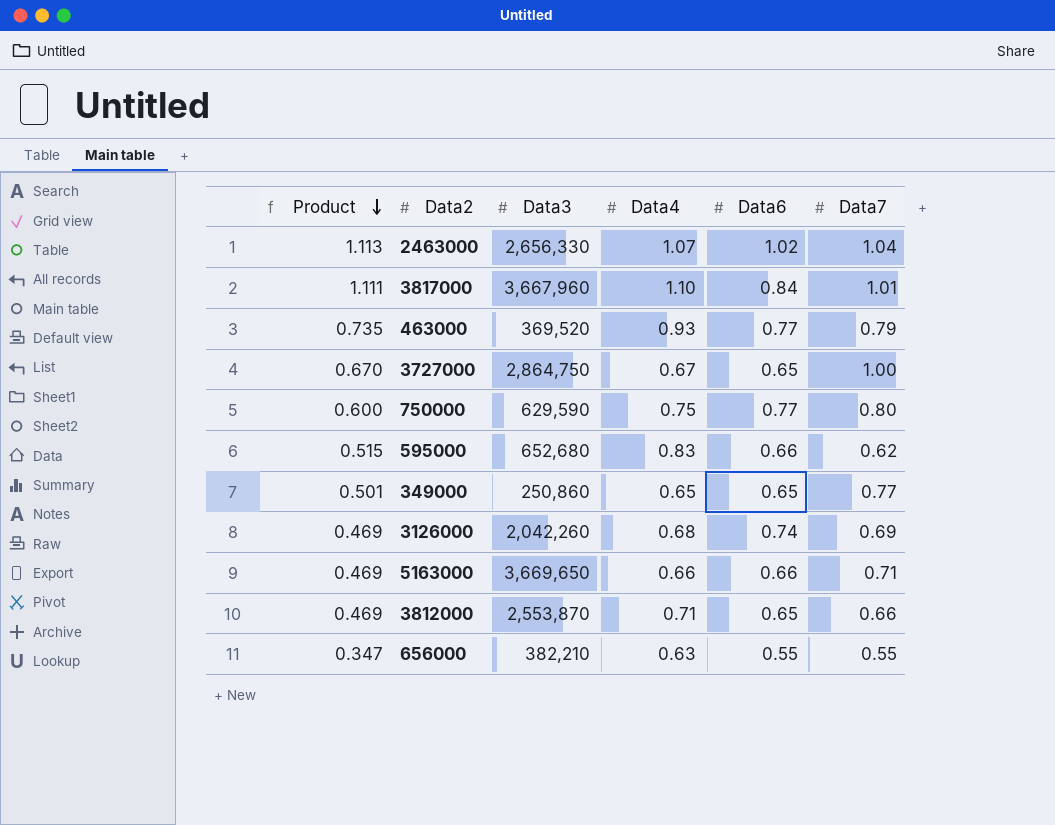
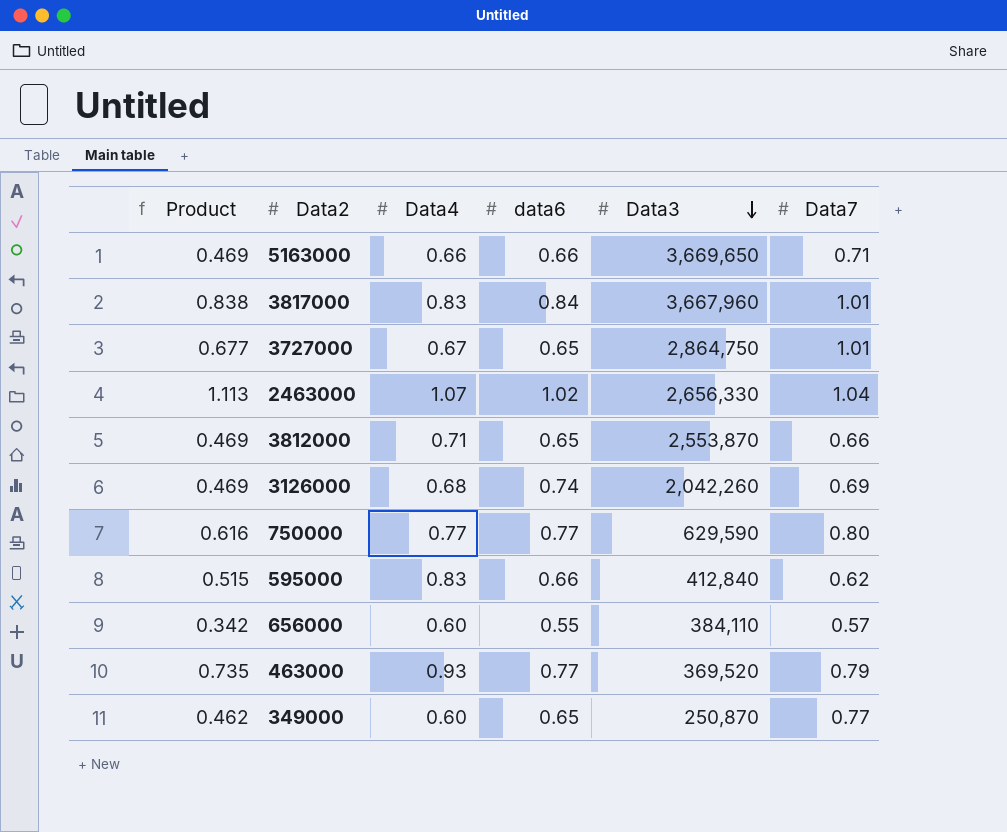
row order: Product descending -> Data3 descending
column name: Data6 -> data6
column Data3 | position: 3 -> 5
3817000 | Product: 1.111 -> 0.838
3817000 | Data4: 1.10 -> 0.83
3727000 | Product: 0.670 -> 0.677
3727000 | Data7: 1.00 -> 1.01
750000 | Product: 0.600 -> 0.616
750000 | Data4: 0.75 -> 0.77
595000 | Data3: 652,680 -> 412,840
656000 | Product: 0.347 -> 0.342
656000 | Data4: 0.63 -> 0.60
656000 | Data3: 382,210 -> 384,110
656000 | Data7: 0.55 -> 0.57
349000 | Product: 0.501 -> 0.462
349000 | Data4: 0.65 -> 0.60
349000 | Data3: 250,860 -> 250,870

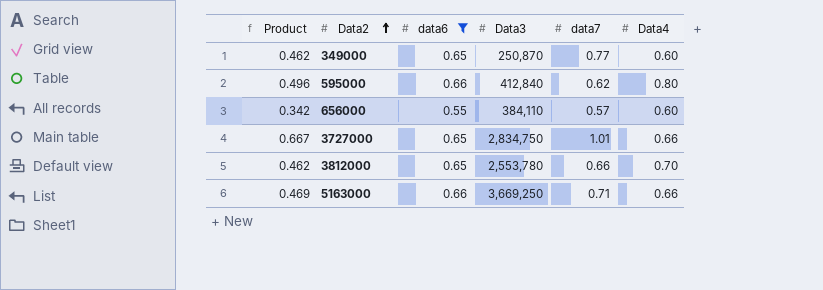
filter: none -> data6 <= 0.66
row order: Data3 descending -> Data2 ascending
column name: Data7 -> data7
column Data4 | position: 3 -> 6
595000 | Product: 0.515 -> 0.496
595000 | Data4: 0.83 -> 0.80
3727000 | Product: 0.677 -> 0.667
3727000 | Data3: 2,864,750 -> 2,834,750
3727000 | Data4: 0.67 -> 0.66
3812000 | Product: 0.469 -> 0.462
3812000 | Data3: 2,553,870 -> 2,553,780
3812000 | Data4: 0.71 -> 0.70
5163000 | Data3: 3,669,650 -> 3,669,250

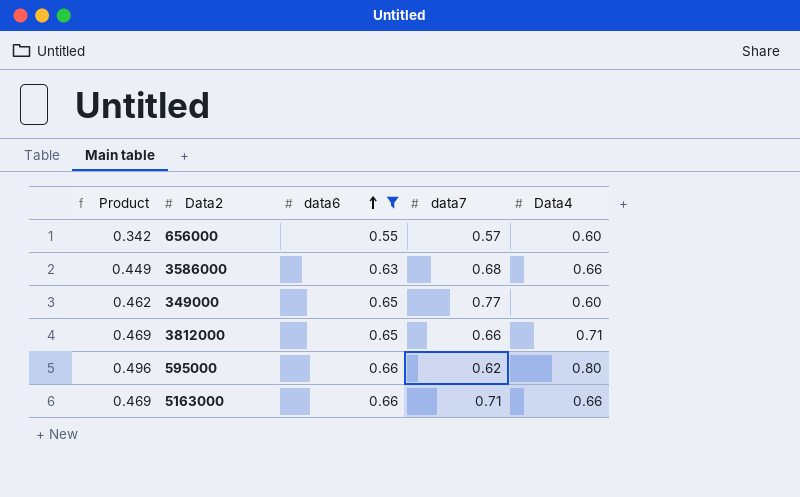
row order: Data2 ascending -> data6 ascending
column Data3 | position: 4 -> none
row 3727000: 0.667 | 0.65 | 2,834,750 | 1.01 | 0.66 -> none
row 3586000: none -> 0.449 | 0.63 | 0.68 | 0.66
3812000 | Product: 0.462 -> 0.469
3812000 | Data4: 0.70 -> 0.71

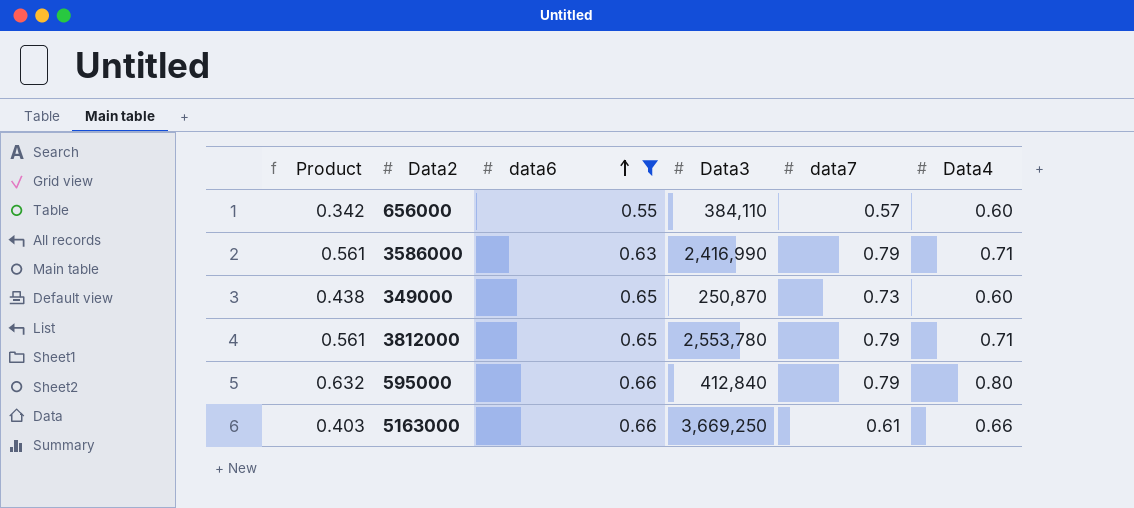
column Data3 | position: none -> 4
3586000 | Product: 0.449 -> 0.561
3586000 | data7: 0.68 -> 0.79
3586000 | Data4: 0.66 -> 0.71
349000 | Product: 0.462 -> 0.438
349000 | data7: 0.77 -> 0.73
3812000 | Product: 0.469 -> 0.561
3812000 | data7: 0.66 -> 0.79
595000 | Product: 0.496 -> 0.632
595000 | data7: 0.62 -> 0.79
5163000 | Product: 0.469 -> 0.403
5163000 | data7: 0.71 -> 0.61

